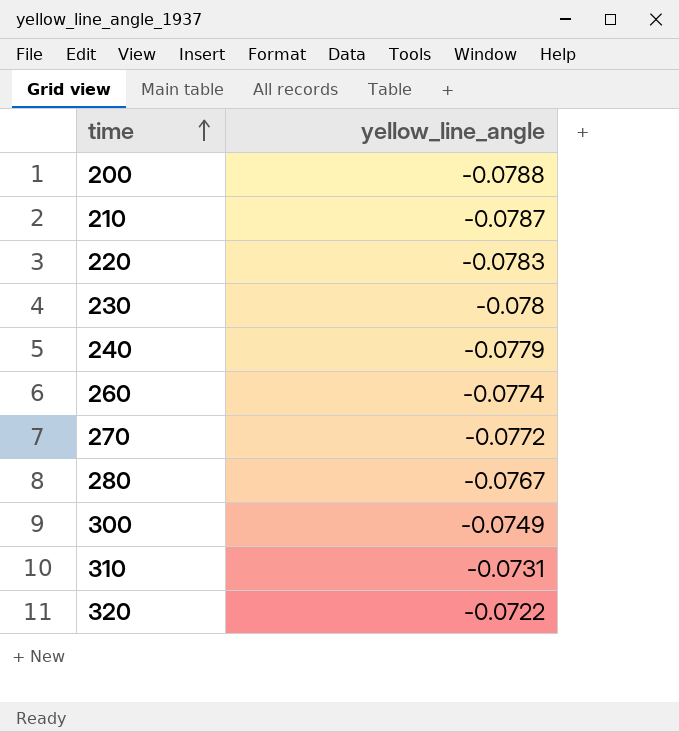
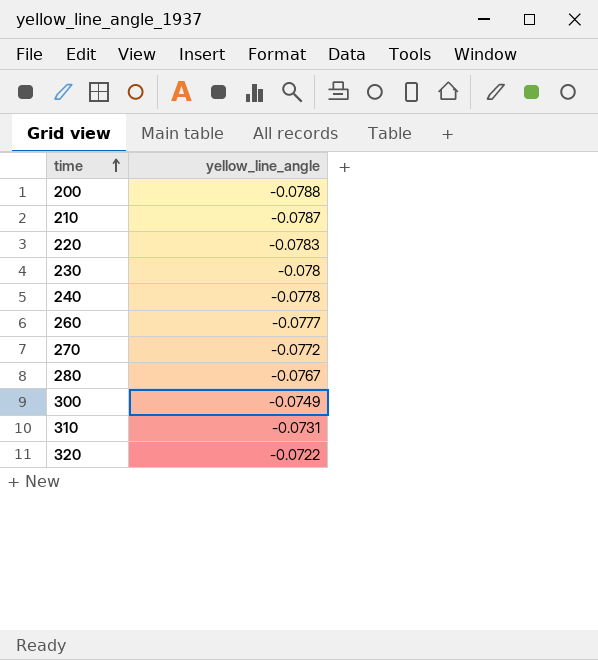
240 | yellow_line_angle: -0.0779 -> -0.0778
260 | yellow_line_angle: -0.0774 -> -0.0777

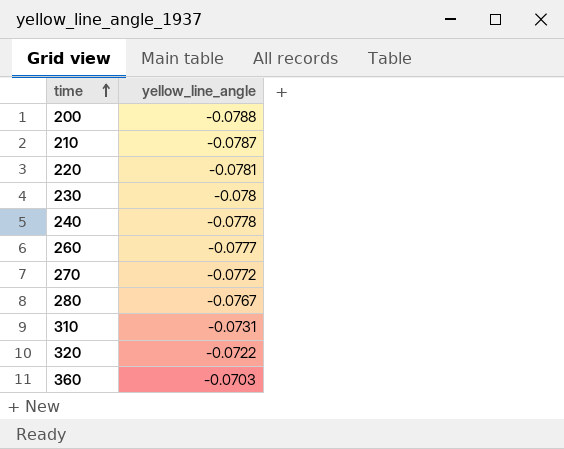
row 300: -0.0749 -> none
220 | yellow_line_angle: -0.0783 -> -0.0781
row 360: none -> -0.0703

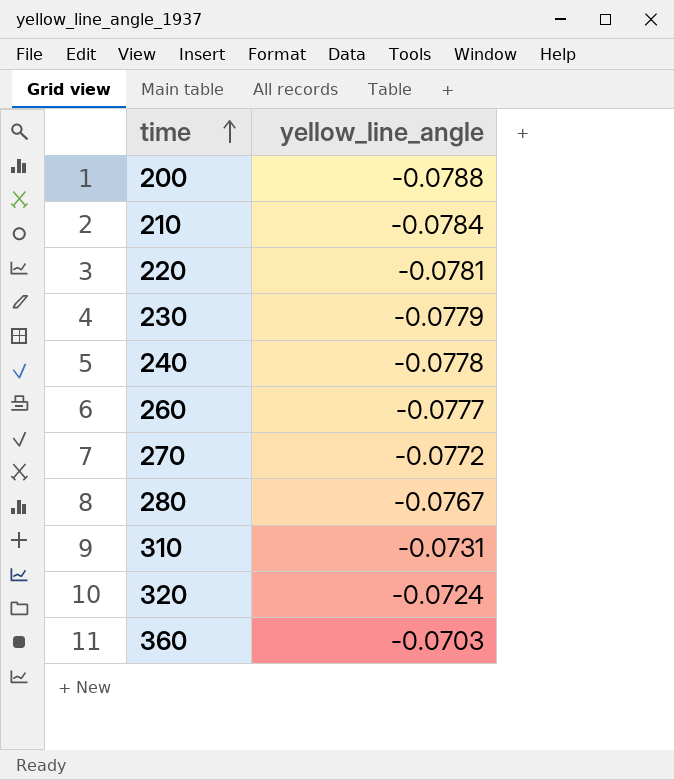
210 | yellow_line_angle: -0.0787 -> -0.0784
230 | yellow_line_angle: -0.078 -> -0.0779
320 | yellow_line_angle: -0.0722 -> -0.0724

